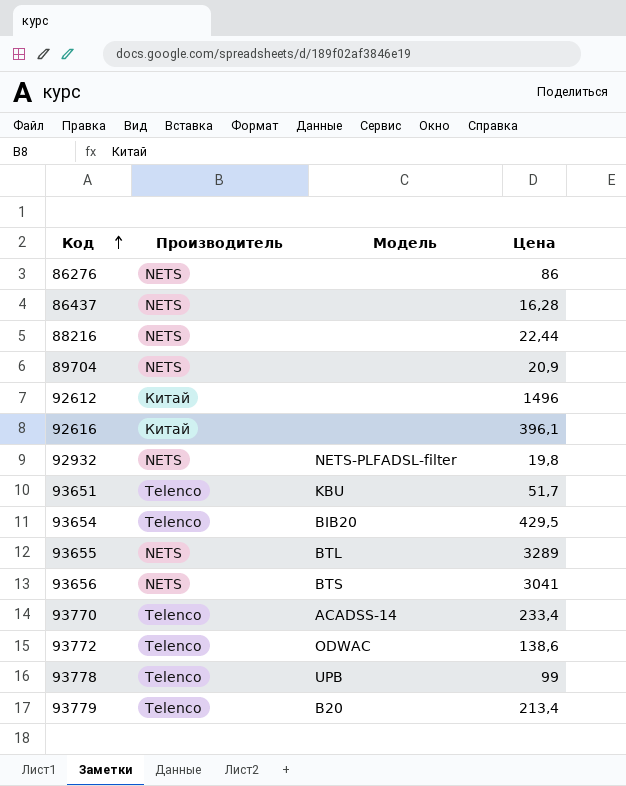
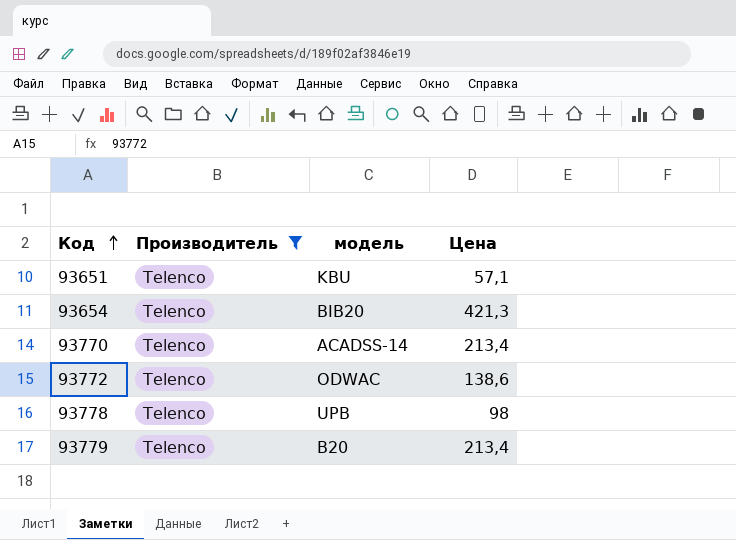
filter: none -> Производитель = Telenco
column name: Модель -> модель
93651 | Цена: 51,7 -> 57,1
93654 | Цена: 429,5 -> 421,3
93770 | Цена: 233,4 -> 213,4
93778 | Цена: 99 -> 98

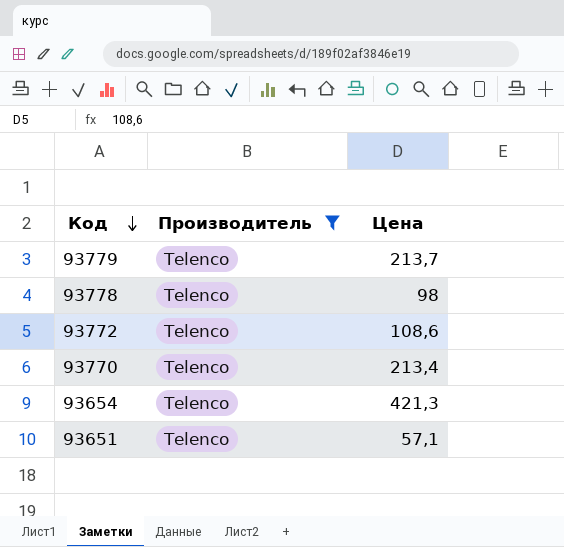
row order: Код ascending -> Код descending
column модель | position: 3 -> none
93779 | Цена: 213,4 -> 213,7
93772 | Цена: 138,6 -> 108,6

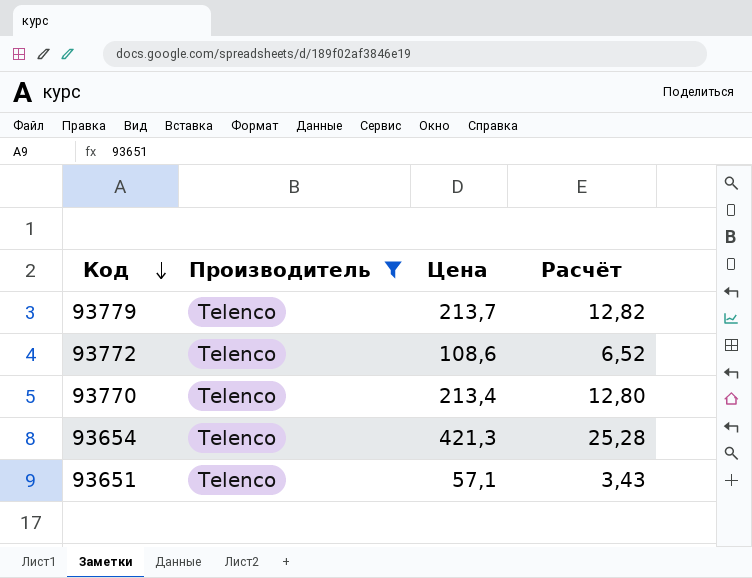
column Расчёт | formula: none -> [Цена] * 0,06
row 93778: Telenco | 98 -> none

